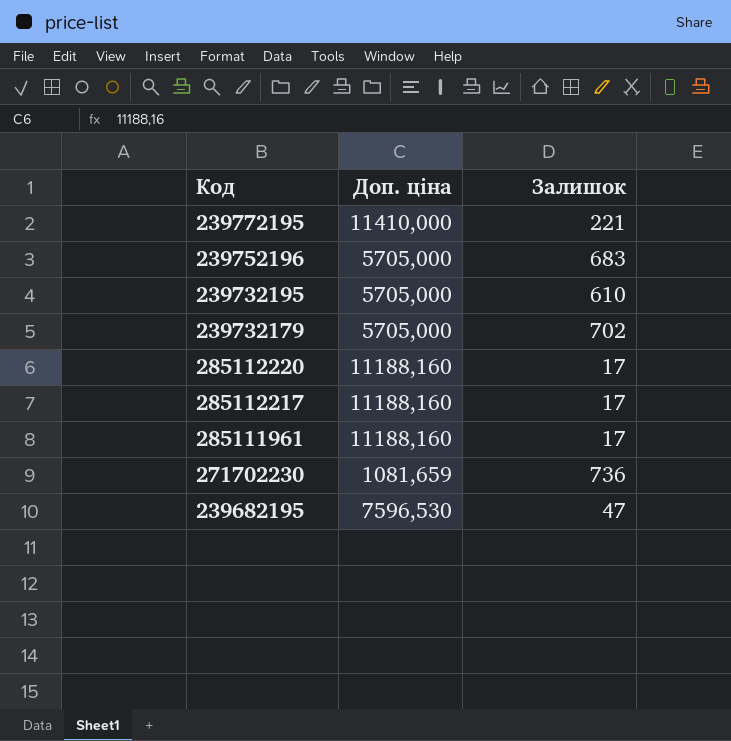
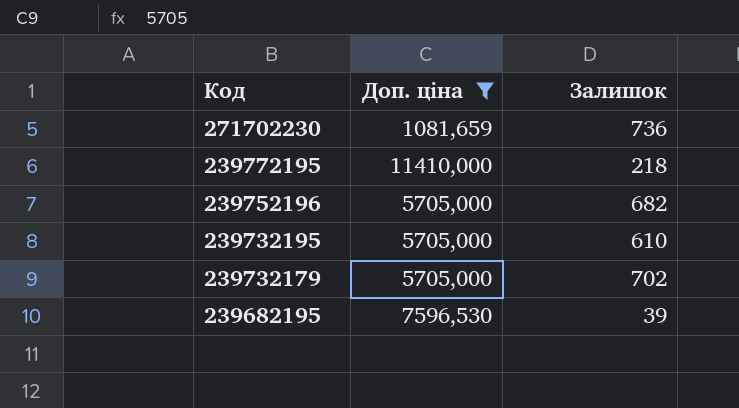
filter: none -> Доп. ціна != 11188,160
row order: none -> Код descending
239772195 | Залишок: 221 -> 218
239752196 | Залишок: 683 -> 682
239682195 | Залишок: 47 -> 39

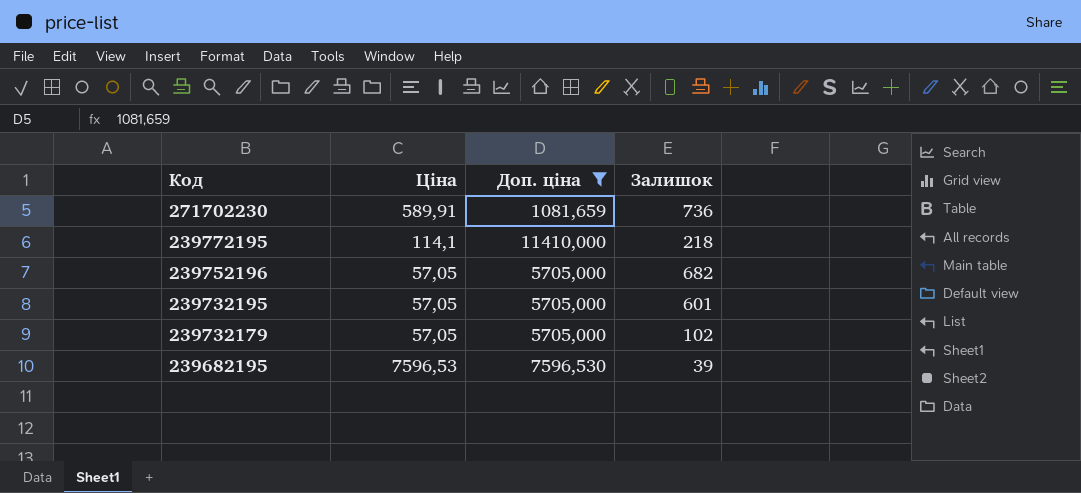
column Ціна | position: none -> 2
239732195 | Залишок: 610 -> 601
239732179 | Залишок: 702 -> 102

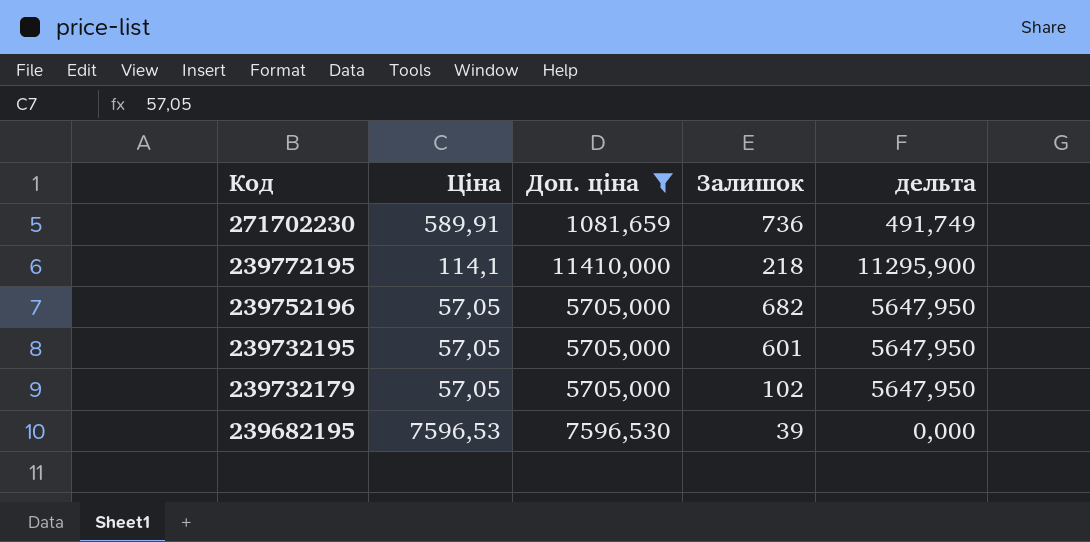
column дельта | formula: none -> [Доп. ціна] - [Ціна]

